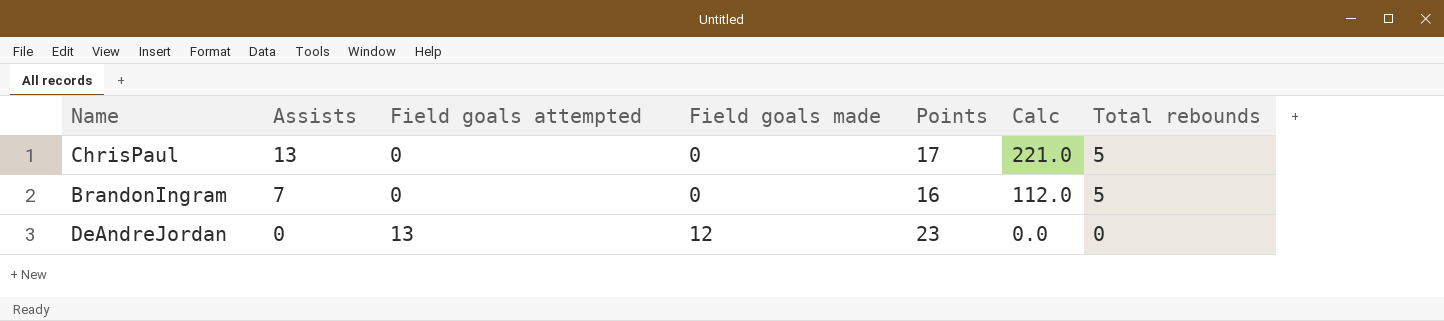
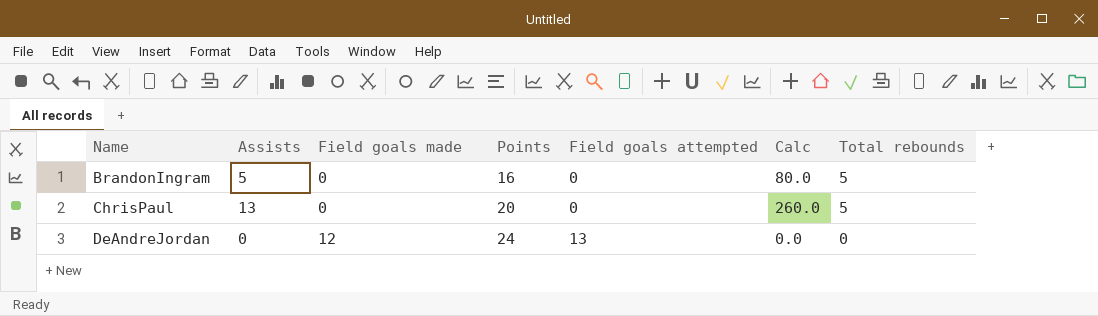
row order: Assists descending -> Name ascending
column Field goals attempted | position: 3 -> 5
BrandonIngram | Assists: 7 -> 5
BrandonIngram | Calc: 112.0 -> 80.0
ChrisPaul | Points: 17 -> 20
ChrisPaul | Calc: 221.0 -> 260.0
DeAndreJordan | Points: 23 -> 24

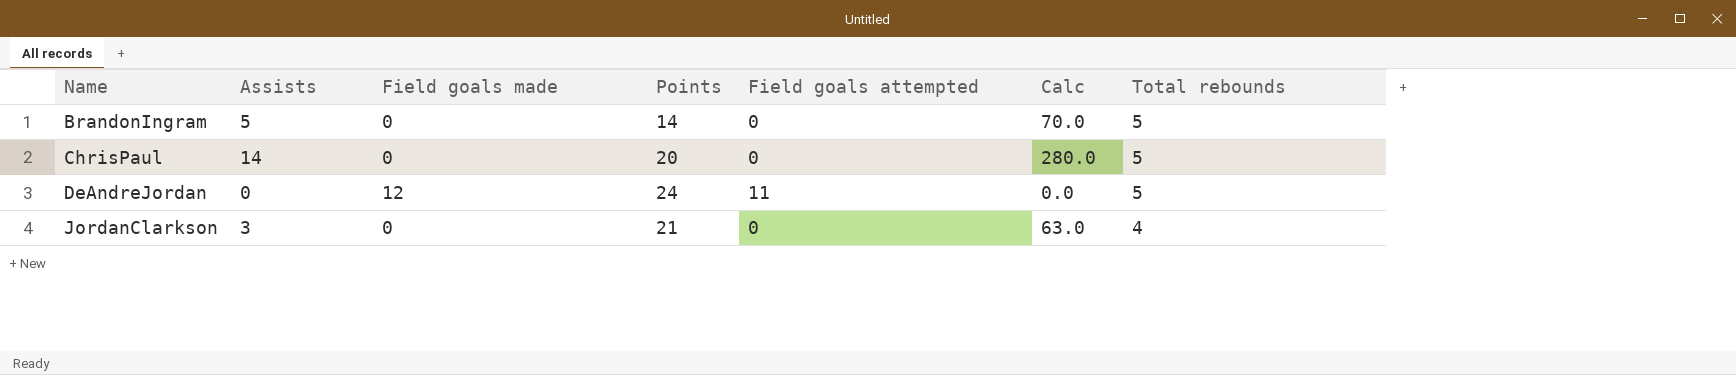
BrandonIngram | Points: 16 -> 14
BrandonIngram | Calc: 80.0 -> 70.0
ChrisPaul | Assists: 13 -> 14
ChrisPaul | Calc: 260.0 -> 280.0
DeAndreJordan | Field goals attempted: 13 -> 11
DeAndreJordan | Total rebounds: 0 -> 5
row JordanClarkson: none -> 3 | 0 | 21 | 0 | 63.0 | 4

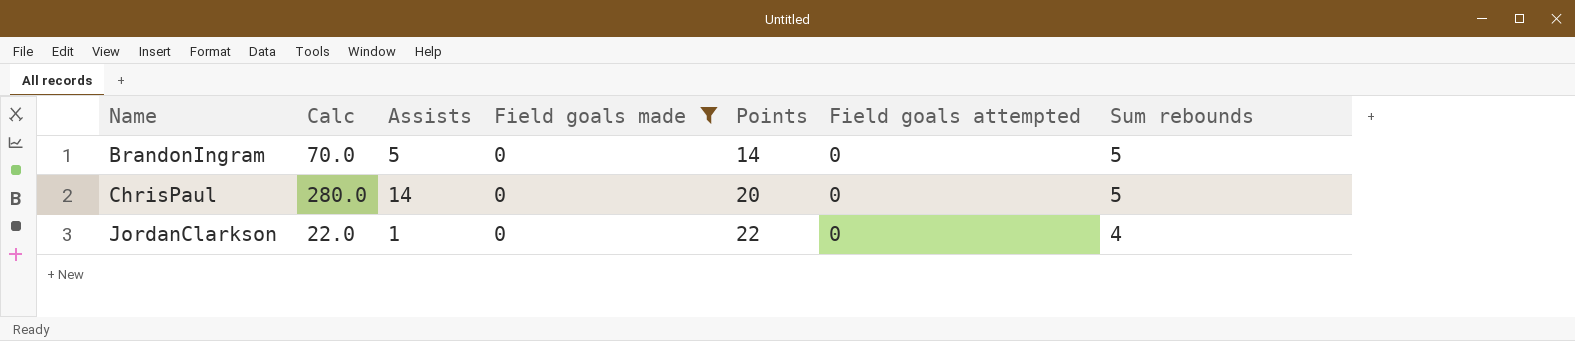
filter: none -> Field goals made = 0
column Calc | position: 6 -> 2
column name: Total rebounds -> Sum rebounds
JordanClarkson | Calc: 63.0 -> 22.0
JordanClarkson | Assists: 3 -> 1
JordanClarkson | Points: 21 -> 22

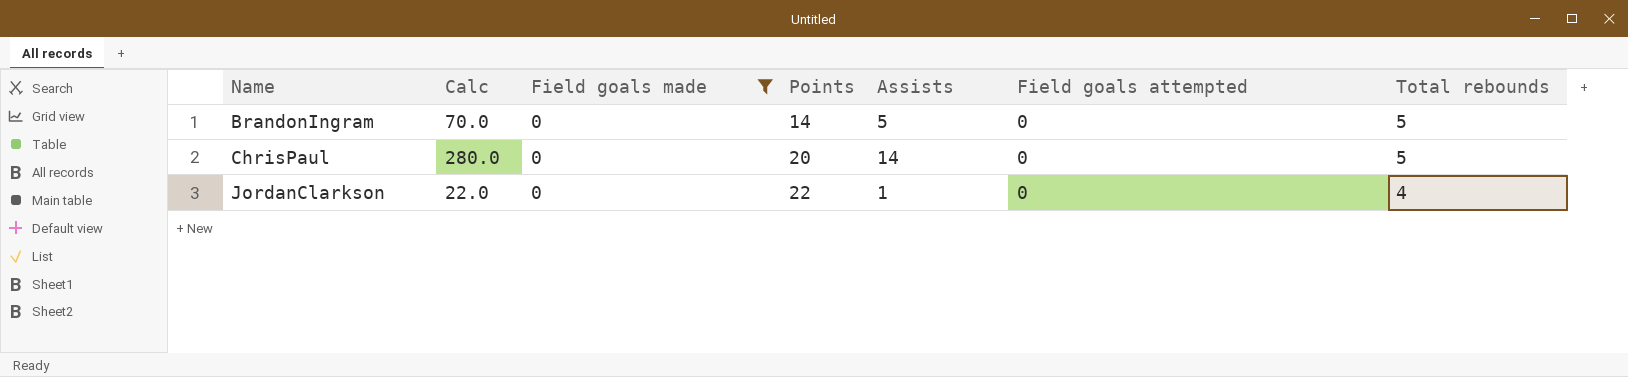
column Assists | position: 3 -> 5
column name: Sum rebounds -> Total rebounds

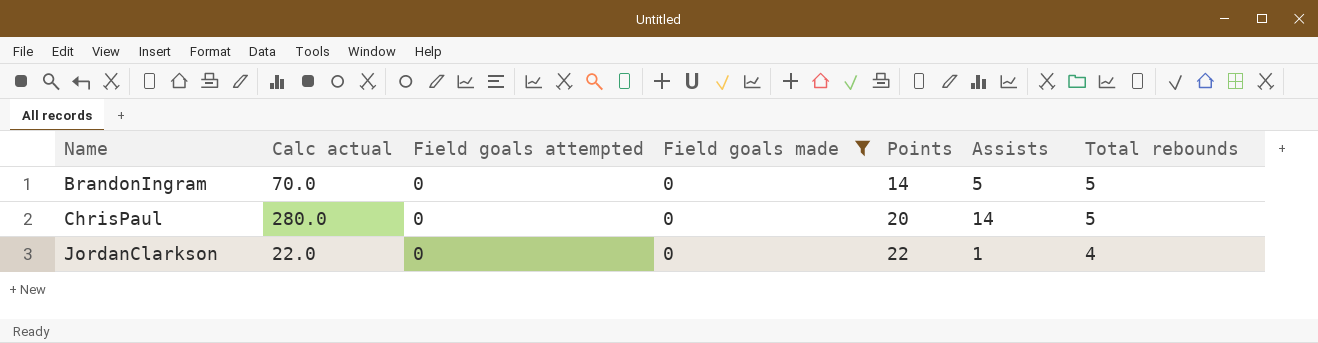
column name: Calc -> Calc actual
column Field goals attempted | position: 6 -> 3

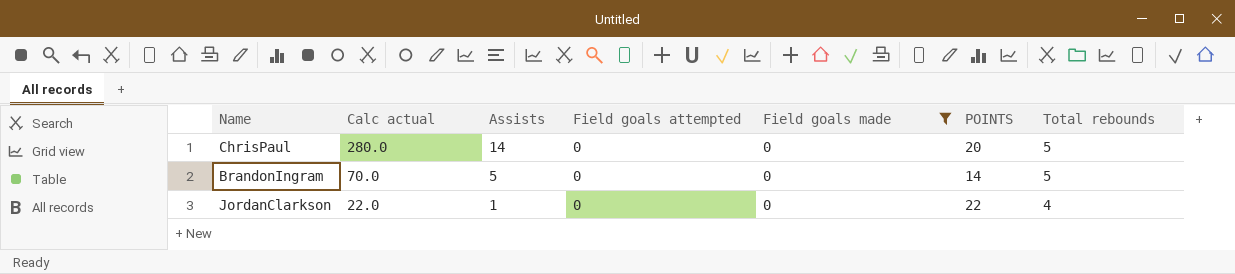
row order: Name ascending -> Calc actual descending
column Assists | position: 6 -> 3
column name: Points -> POINTS

